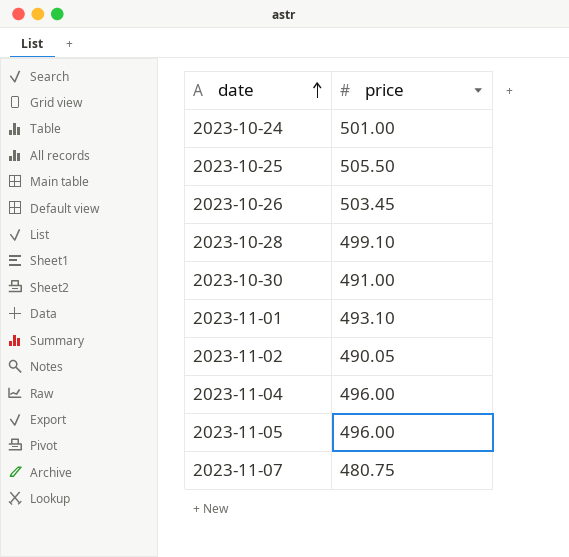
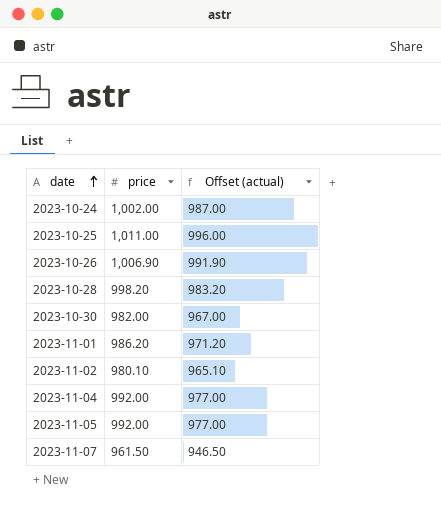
column Offset (actual) | formula: none -> [price] - 15
2023-10-24 | price: 501.00 -> 1,002.00
2023-10-25 | price: 505.50 -> 1,011.00
2023-10-26 | price: 503.45 -> 1,006.90
2023-10-28 | price: 499.10 -> 998.20
2023-10-30 | price: 491.00 -> 982.00
2023-11-01 | price: 493.10 -> 986.20
2023-11-02 | price: 490.05 -> 980.10
2023-11-04 | price: 496.00 -> 992.00
2023-11-05 | price: 496.00 -> 992.00
2023-11-07 | price: 480.75 -> 961.50

